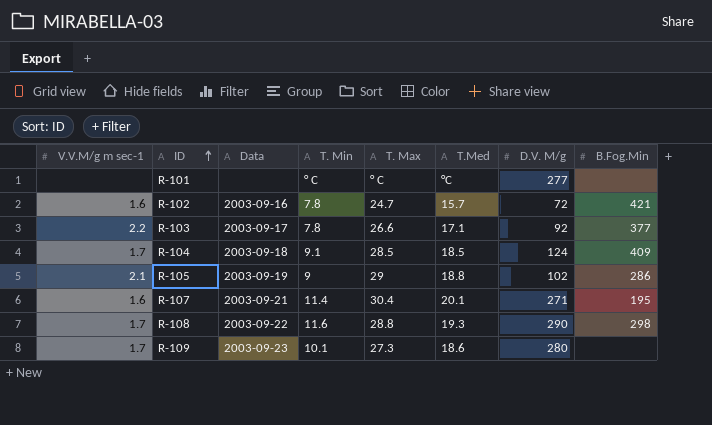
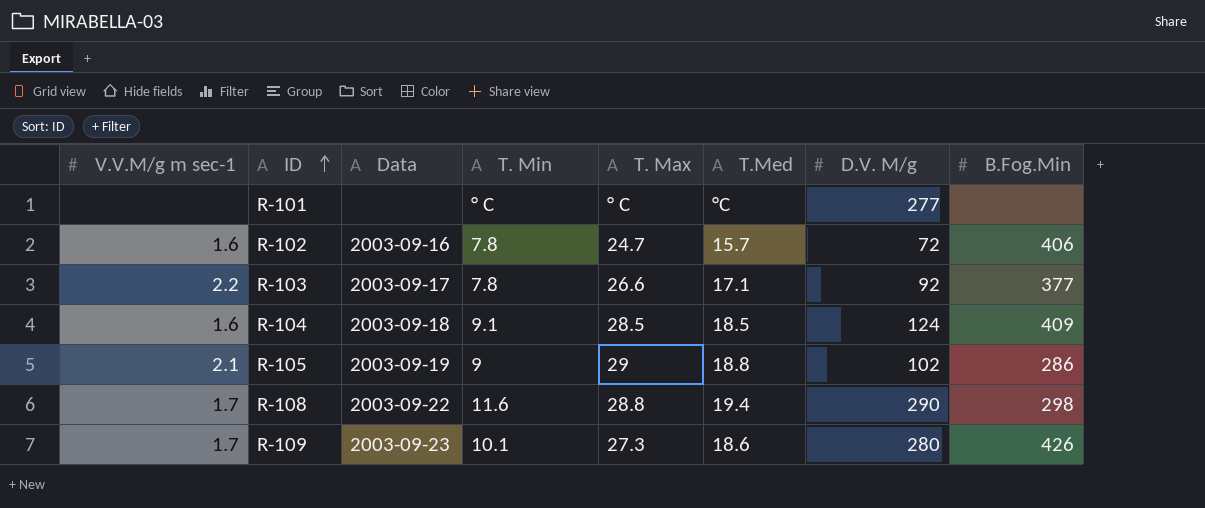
row R-107: 1.6 | 2003-09-21 | 11.4 | 30.4 | 20.1 | 271 | 195 -> none
R-102 | B.Fog.Min: 421 -> 406
R-104 | V.V.M/g m sec-1: 1.7 -> 1.6
R-108 | T.Med: 19.3 -> 19.4
R-109 | B.Fog.Min: none -> 426

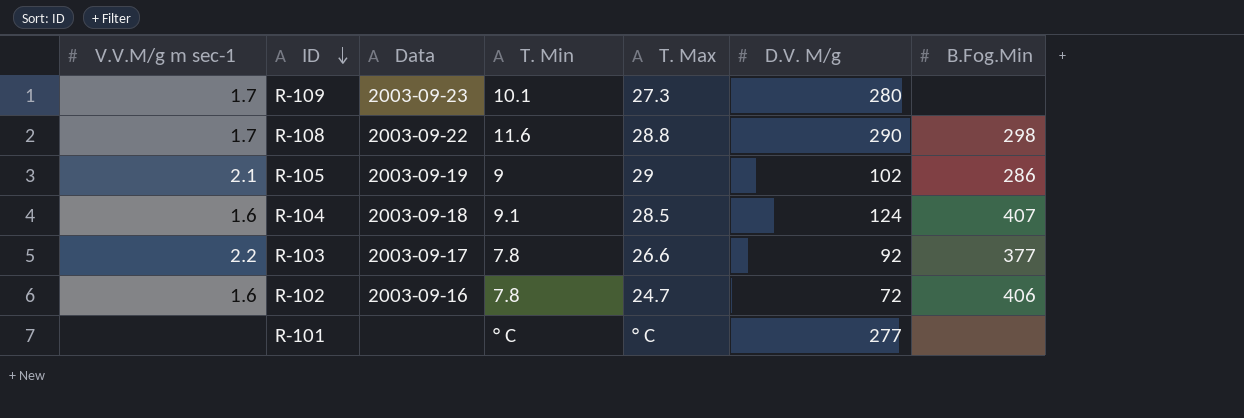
row order: ID ascending -> ID descending
column T.Med | position: 6 -> none
R-109 | B.Fog.Min: 426 -> none
R-104 | B.Fog.Min: 409 -> 407

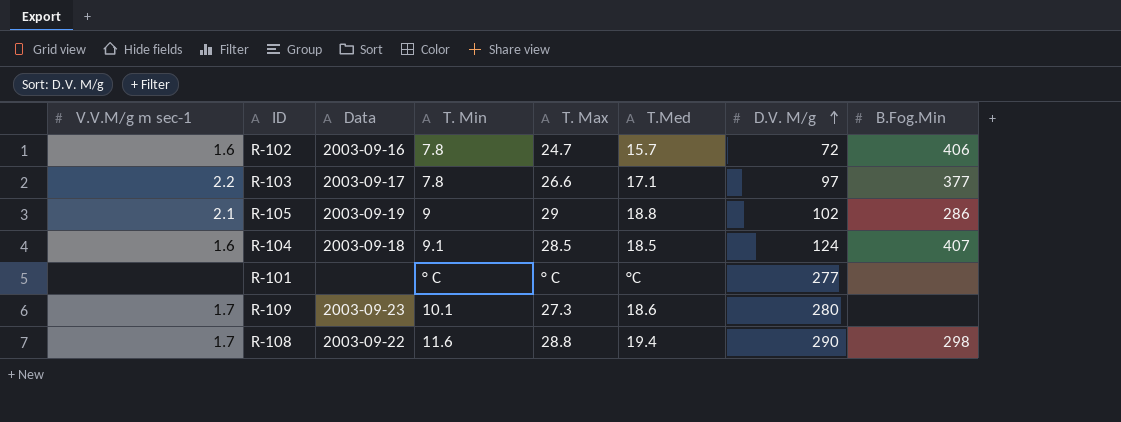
row order: ID descending -> D.V. M/g ascending
column T.Med | position: none -> 6
R-103 | D.V. M/g: 92 -> 97

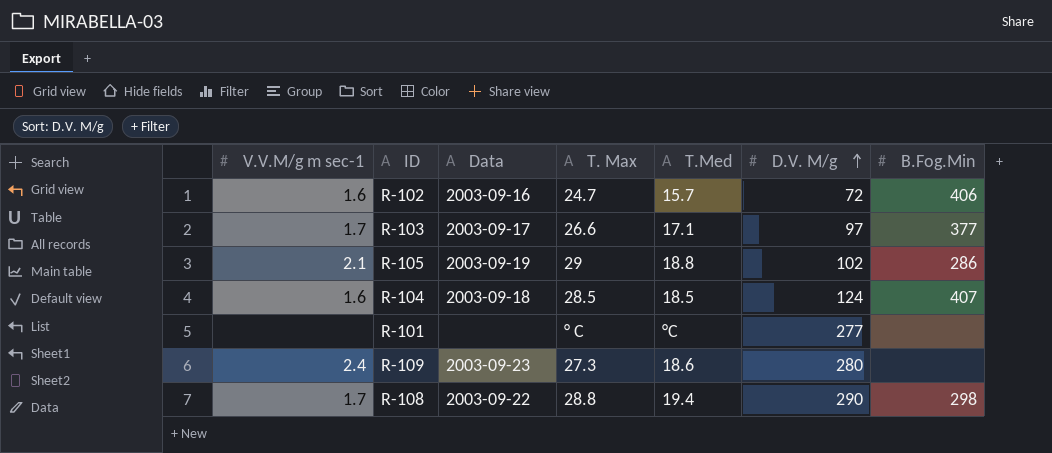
column T. Min | position: 4 -> none
R-103 | V.V.M/g m sec-1: 2.2 -> 1.7
R-109 | V.V.M/g m sec-1: 1.7 -> 2.4

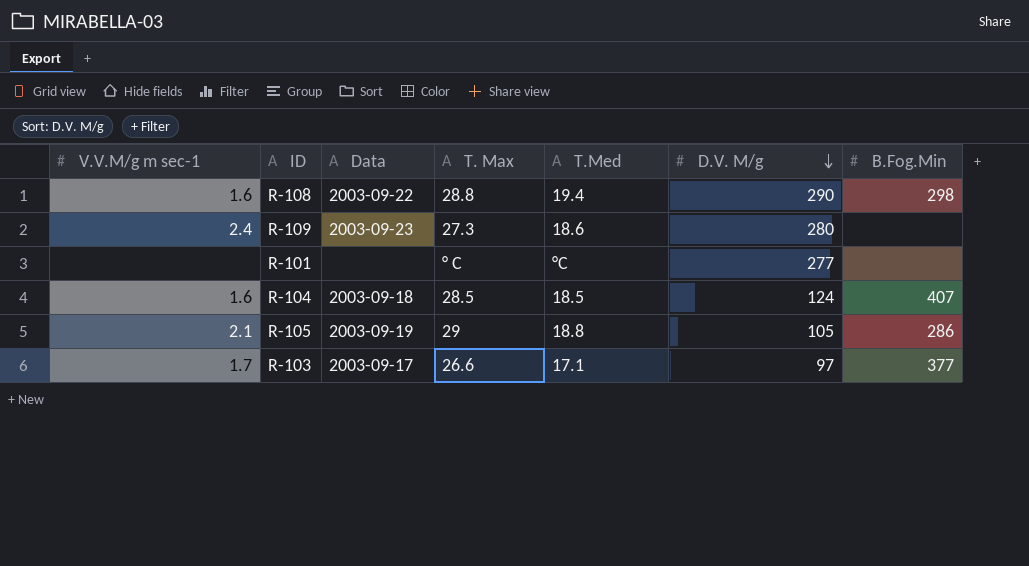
row order: D.V. M/g ascending -> D.V. M/g descending
row R-102: 1.6 | 2003-09-16 | 24.7 | 15.7 | 72 | 406 -> none
R-108 | V.V.M/g m sec-1: 1.7 -> 1.6
R-105 | D.V. M/g: 102 -> 105

